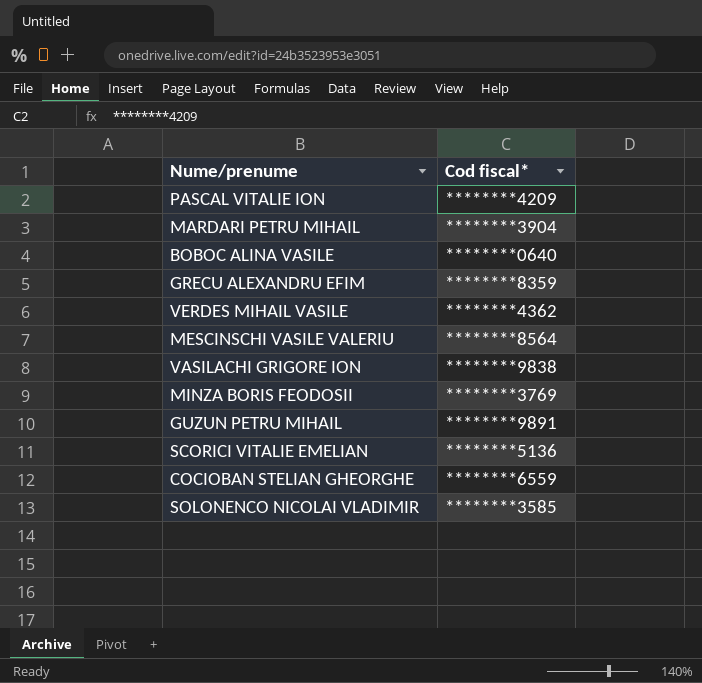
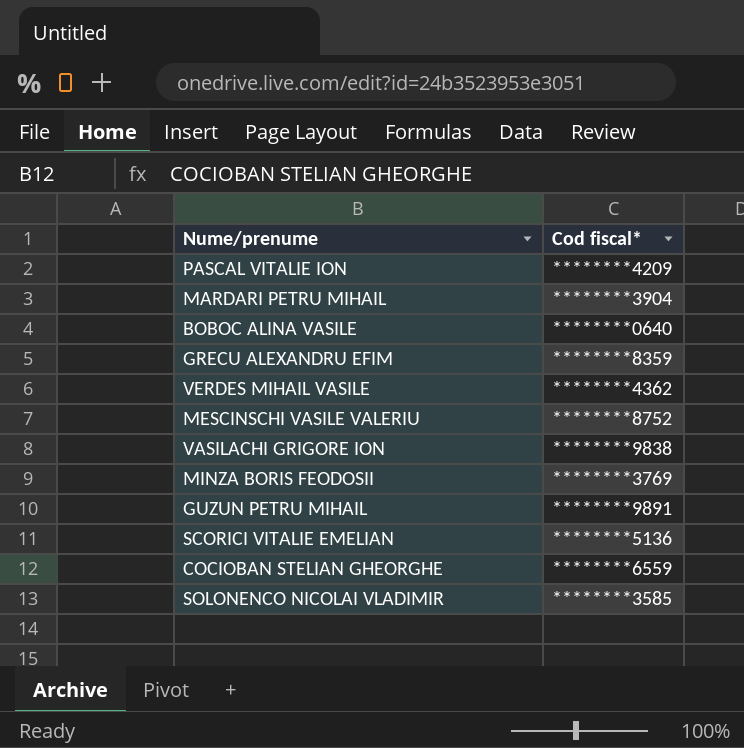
MESCINSCHI VASILE VALERIU | Cod fiscal*: ********8564 -> ********8752

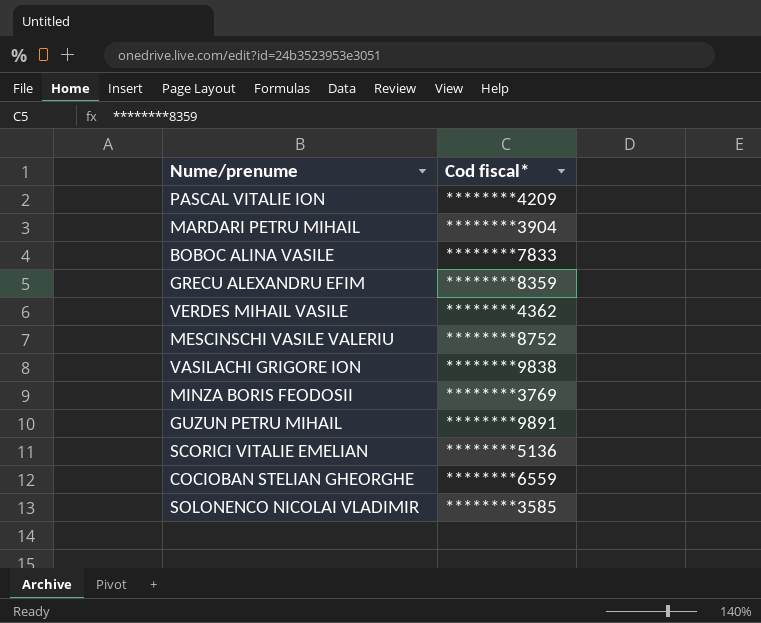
BOBOC ALINA VASILE | Cod fiscal*: ********0640 -> ********7833

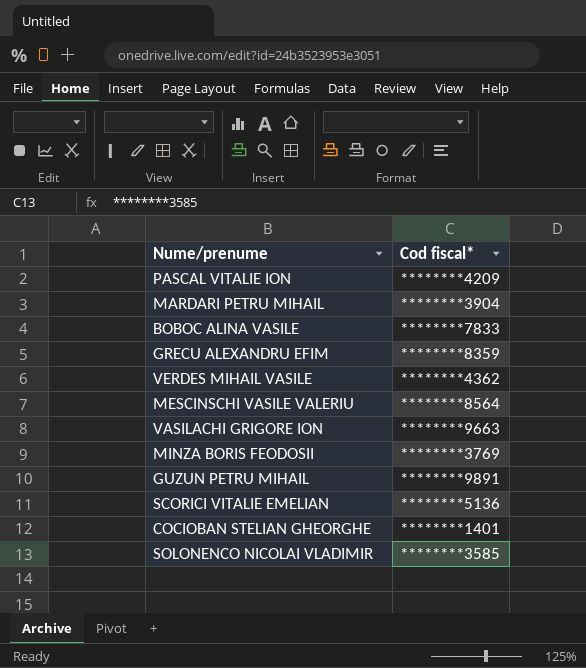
MESCINSCHI VASILE VALERIU | Cod fiscal*: ********8752 -> ********8564
VASILACHI GRIGORE ION | Cod fiscal*: ********9838 -> ********9663
COCIOBAN STELIAN GHEORGHE | Cod fiscal*: ********6559 -> ********1401

